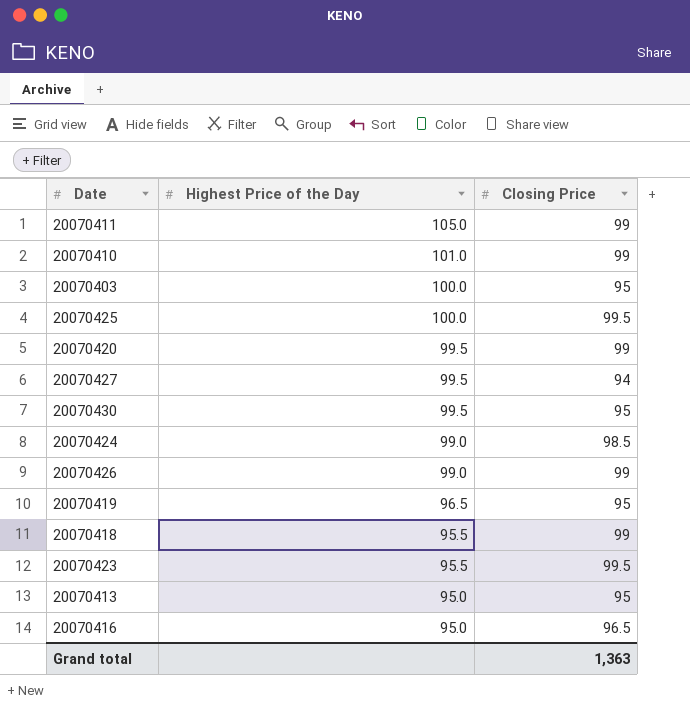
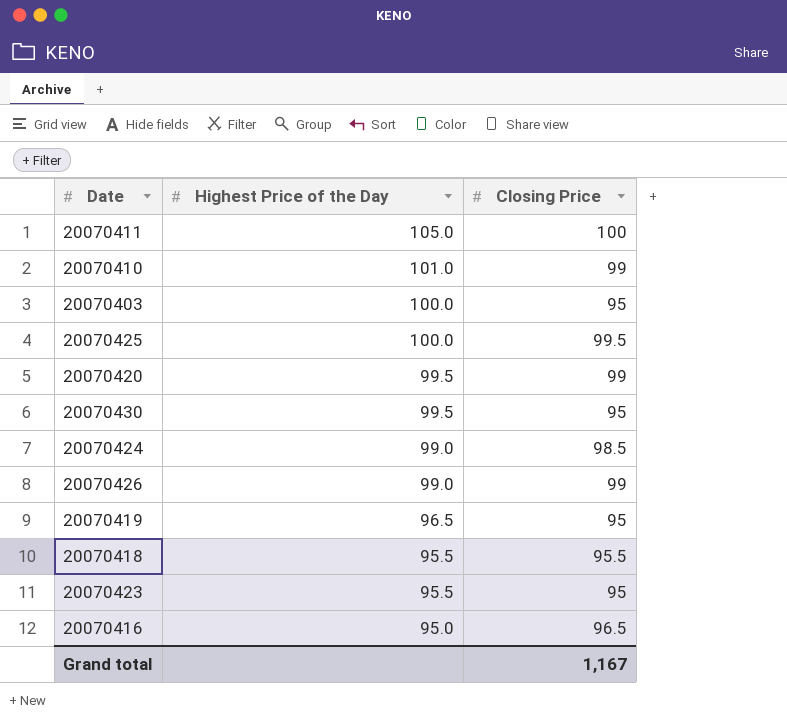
row 20070427: 99.5 | 94 -> none
row 20070413: 95.0 | 95 -> none
20070411 | Closing Price: 99 -> 100
20070418 | Closing Price: 99 -> 95.5
20070423 | Closing Price: 99.5 -> 95
Grand total | Closing Price: 1,363 -> 1,167

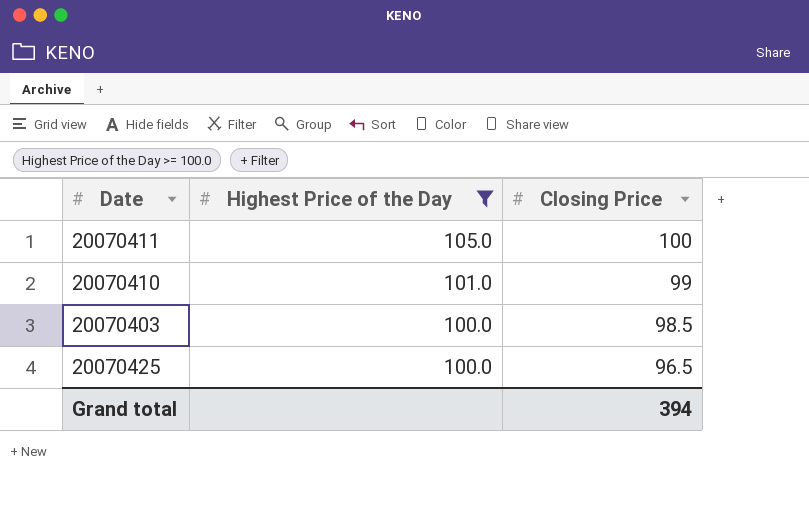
filter: none -> Highest Price of the Day >= 100.0
20070403 | Closing Price: 95 -> 98.5
20070425 | Closing Price: 99.5 -> 96.5
Grand total | Closing Price: 1,167 -> 394

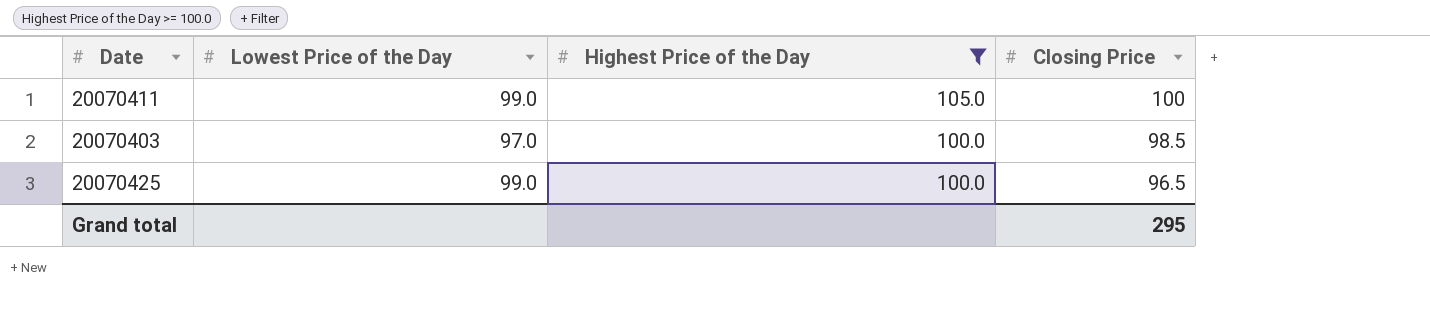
column Lowest Price of the Day | position: none -> 2
row 20070410: 101.0 | 99 -> none
Grand total | Closing Price: 394 -> 295

